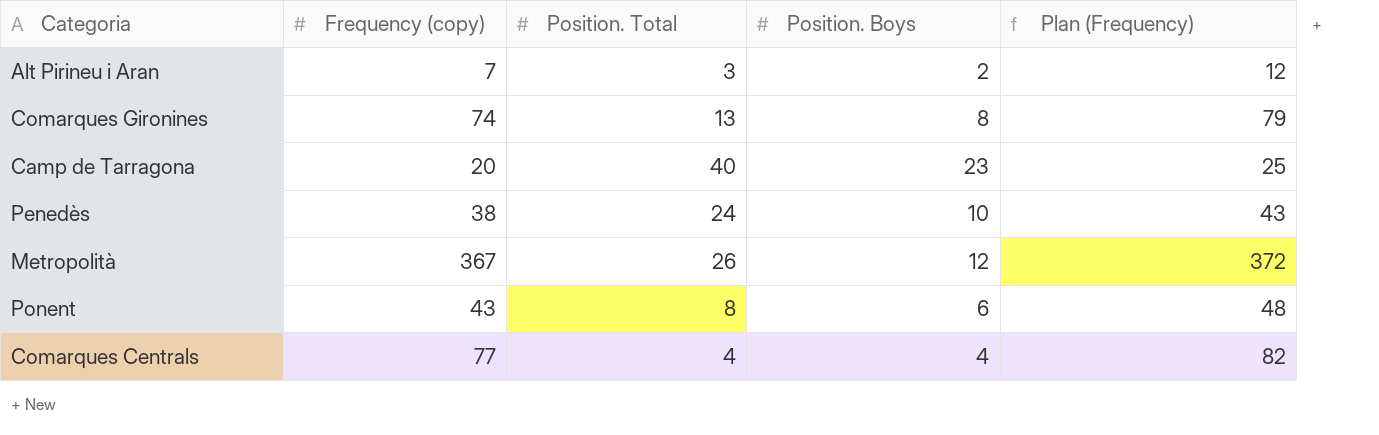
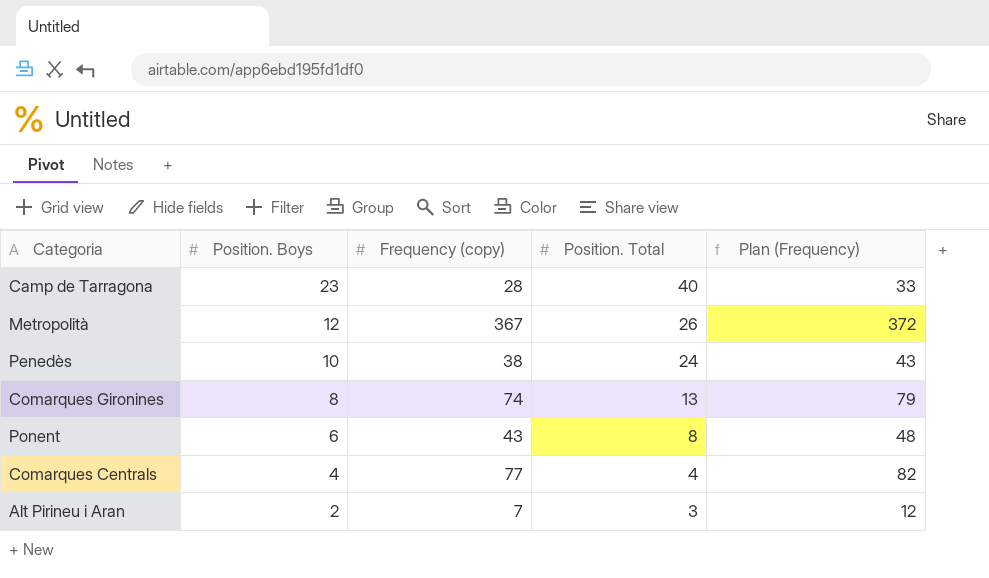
row order: none -> Position. Boys descending
column Position. Boys | position: 4 -> 2
Camp de Tarragona | Frequency (copy): 20 -> 28
Camp de Tarragona | Plan (Frequency): 25 -> 33

